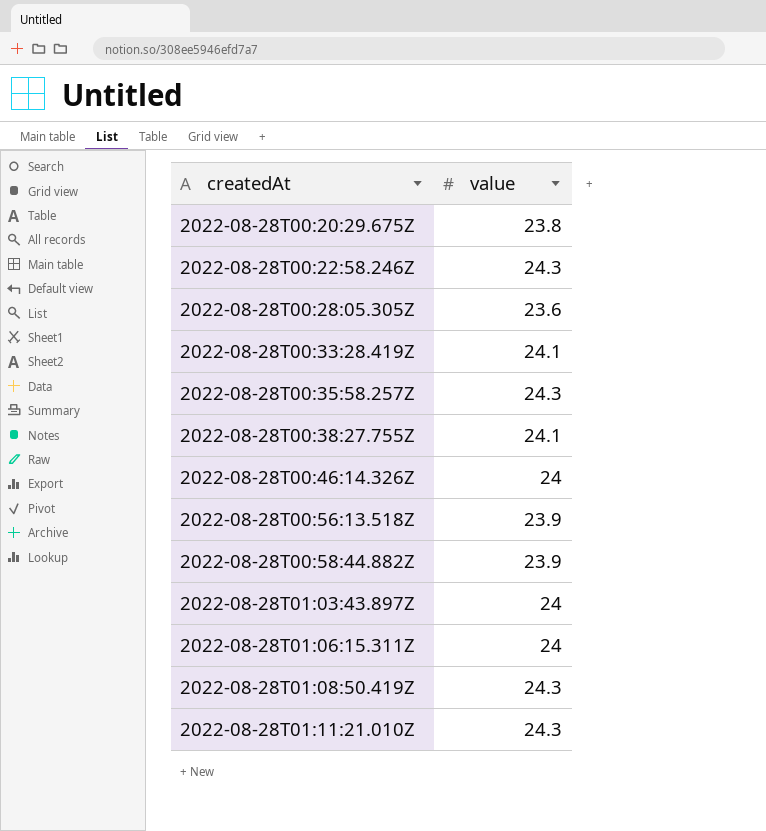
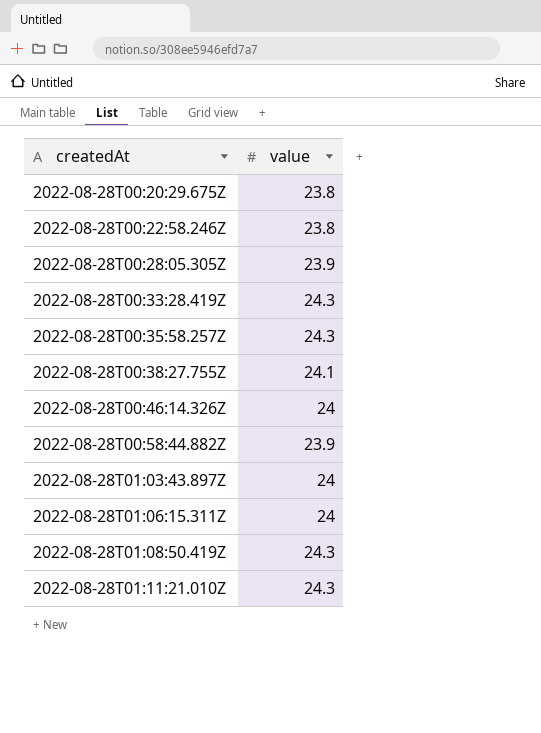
row 2022-08-28T00:56:13.518Z: 23.9 -> none
2022-08-28T00:22:58.246Z | value: 24.3 -> 23.8
2022-08-28T00:28:05.305Z | value: 23.6 -> 23.9
2022-08-28T00:33:28.419Z | value: 24.1 -> 24.3

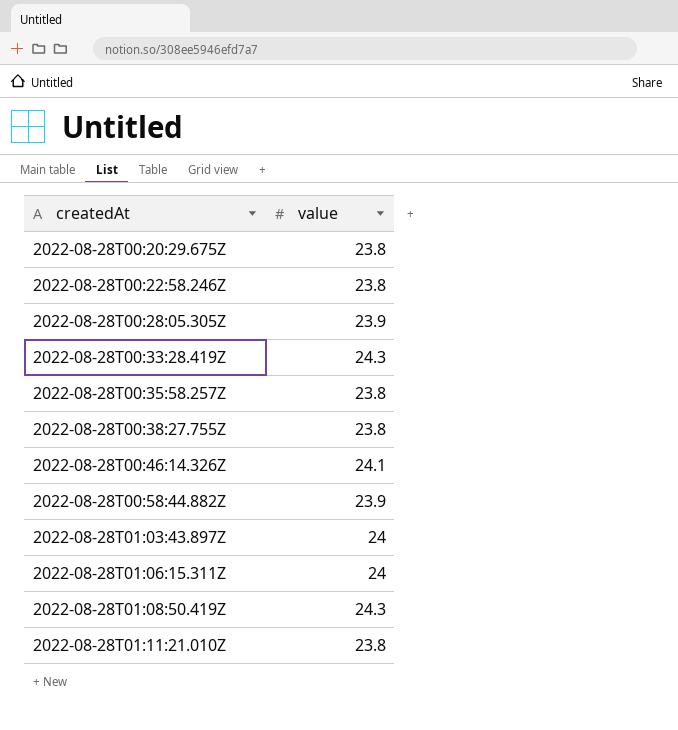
2022-08-28T00:35:58.257Z | value: 24.3 -> 23.8
2022-08-28T00:38:27.755Z | value: 24.1 -> 23.8
2022-08-28T00:46:14.326Z | value: 24 -> 24.1
2022-08-28T01:11:21.010Z | value: 24.3 -> 23.8

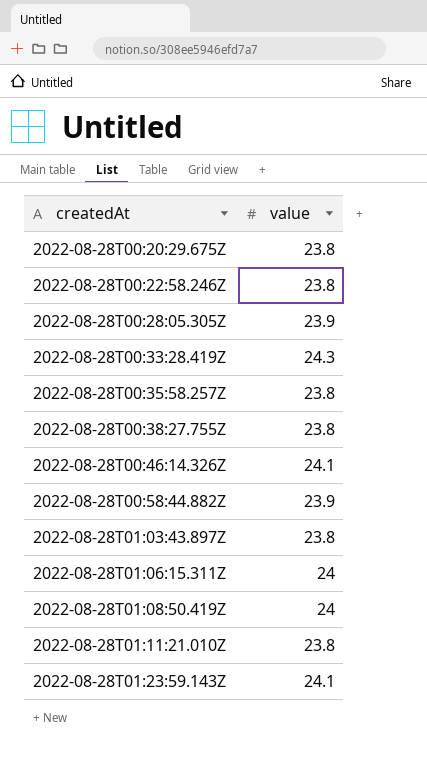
2022-08-28T01:03:43.897Z | value: 24 -> 23.8
2022-08-28T01:08:50.419Z | value: 24.3 -> 24
row 2022-08-28T01:23:59.143Z: none -> 24.1

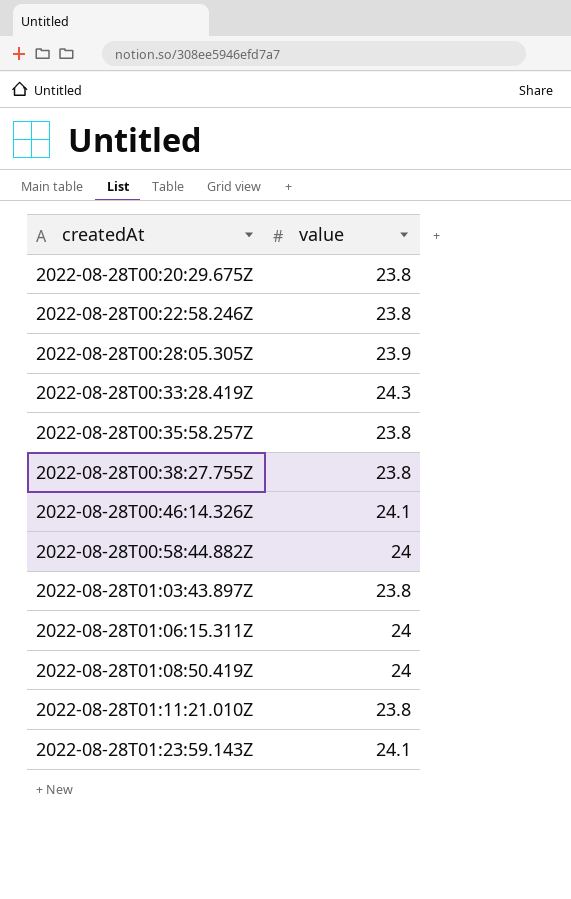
2022-08-28T00:58:44.882Z | value: 23.9 -> 24

